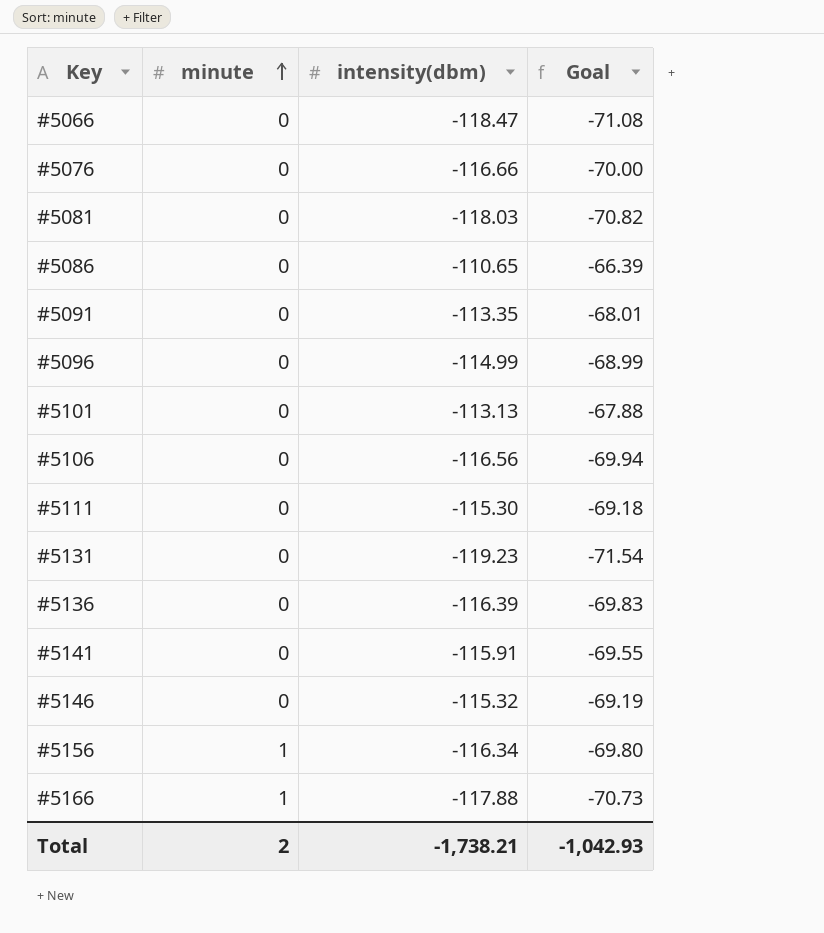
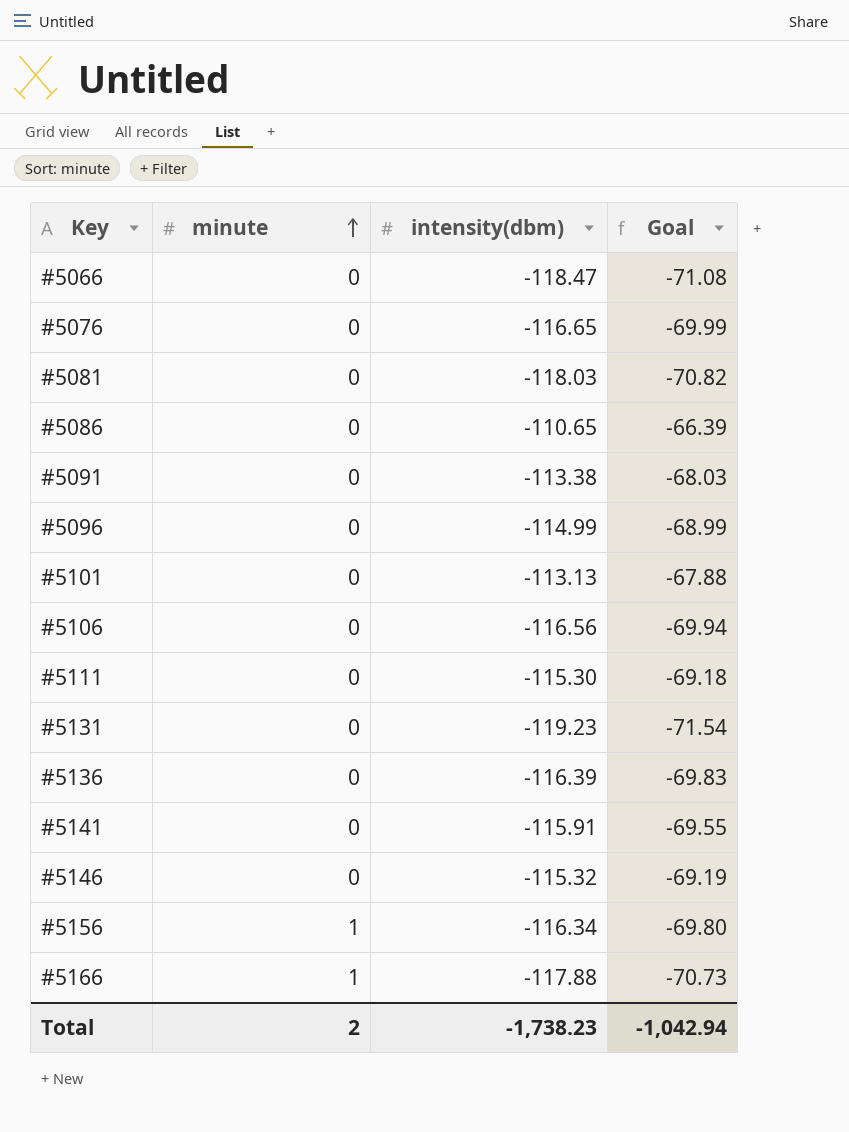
#5076 | intensity(dbm): -116.66 -> -116.65
#5076 | Goal: -70.00 -> -69.99
#5091 | intensity(dbm): -113.35 -> -113.38
#5091 | Goal: -68.01 -> -68.03
Total | intensity(dbm): -1,738.21 -> -1,738.23
Total | Goal: -1,042.93 -> -1,042.94

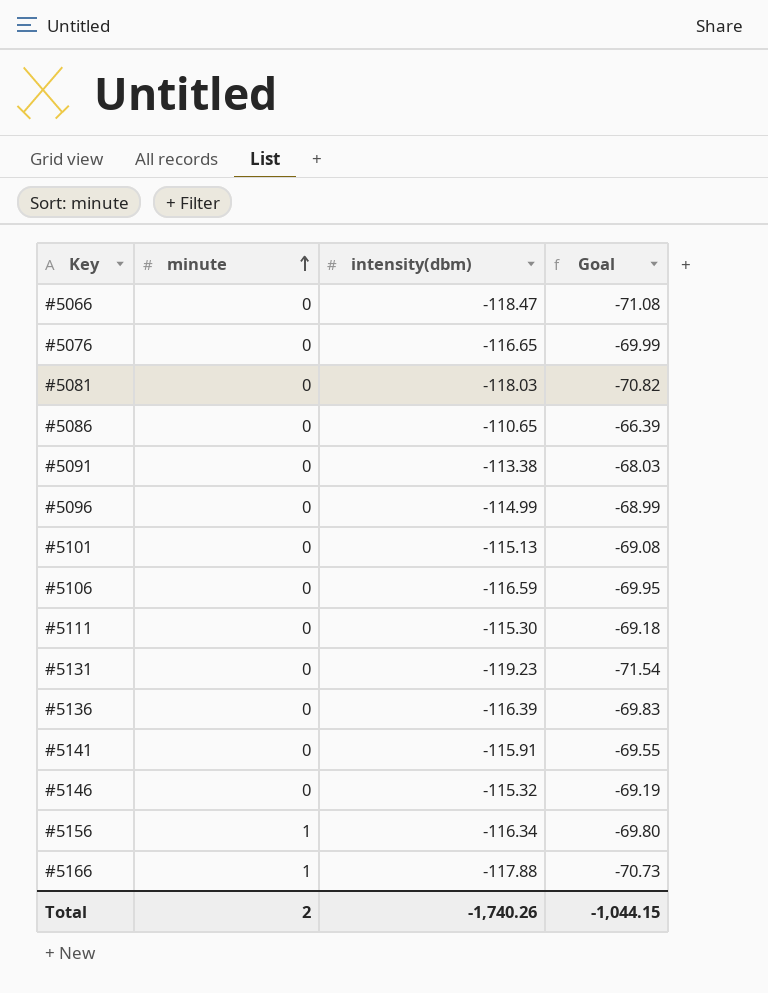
#5101 | intensity(dbm): -113.13 -> -115.13
#5101 | Goal: -67.88 -> -69.08
#5106 | intensity(dbm): -116.56 -> -116.59
#5106 | Goal: -69.94 -> -69.95
Total | intensity(dbm): -1,738.23 -> -1,740.26
Total | Goal: -1,042.94 -> -1,044.15

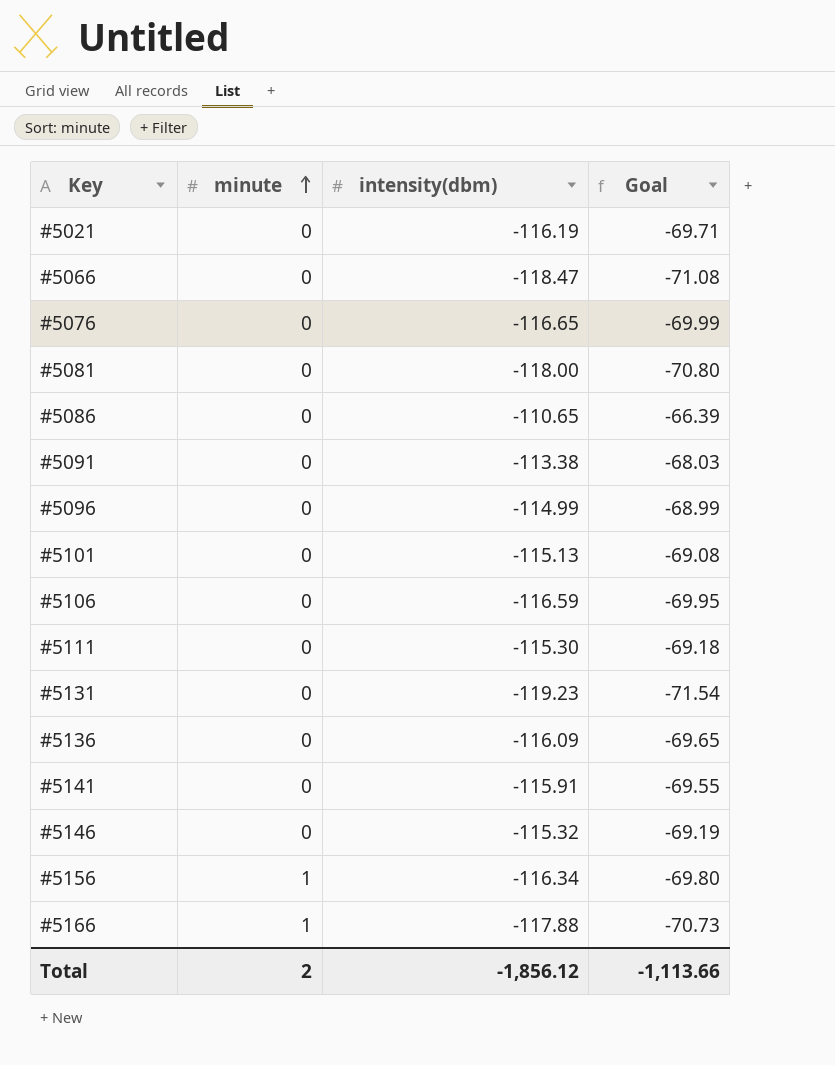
row #5021: none -> 0 | -116.19 | -69.71
#5081 | intensity(dbm): -118.03 -> -118.00
#5081 | Goal: -70.82 -> -70.80
#5136 | intensity(dbm): -116.39 -> -116.09
#5136 | Goal: -69.83 -> -69.65
Total | intensity(dbm): -1,740.26 -> -1,856.12
Total | Goal: -1,044.15 -> -1,113.66

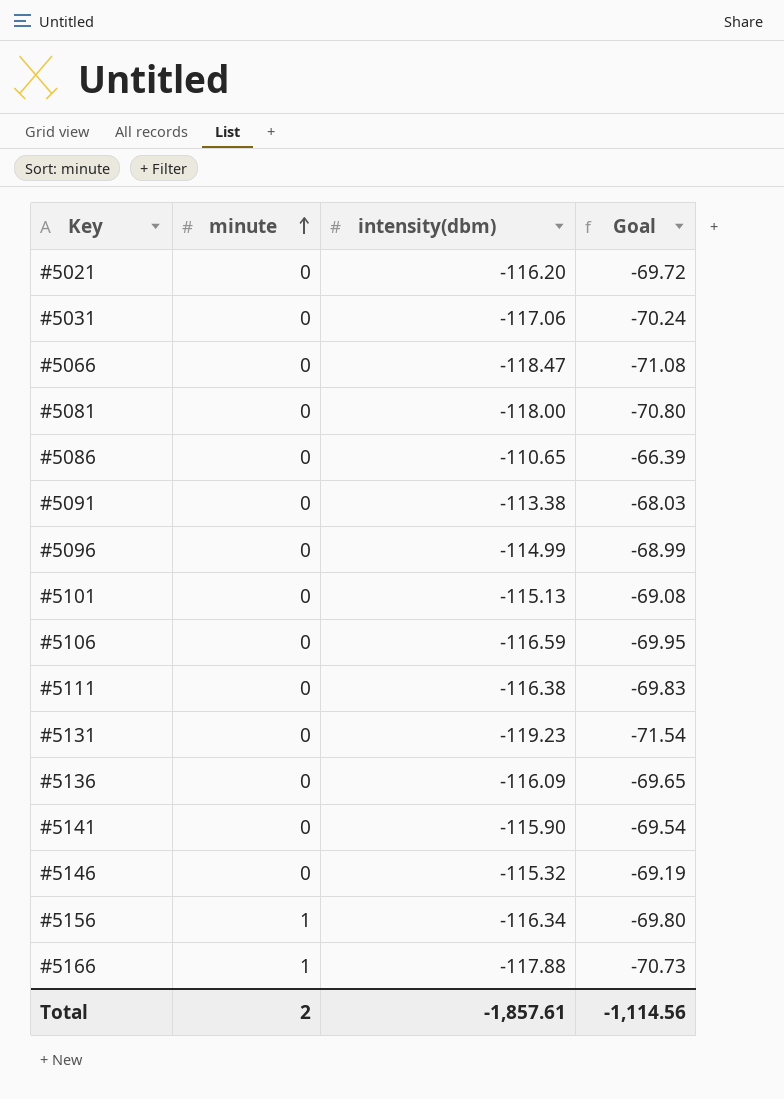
row #5076: 0 | -116.65 | -69.99 -> none
#5021 | intensity(dbm): -116.19 -> -116.20
#5021 | Goal: -69.71 -> -69.72
row #5031: none -> 0 | -117.06 | -70.24
#5111 | intensity(dbm): -115.30 -> -116.38
#5111 | Goal: -69.18 -> -69.83
#5141 | intensity(dbm): -115.91 -> -115.90
#5141 | Goal: -69.55 -> -69.54
Total | intensity(dbm): -1,856.12 -> -1,857.61
Total | Goal: -1,113.66 -> -1,114.56

